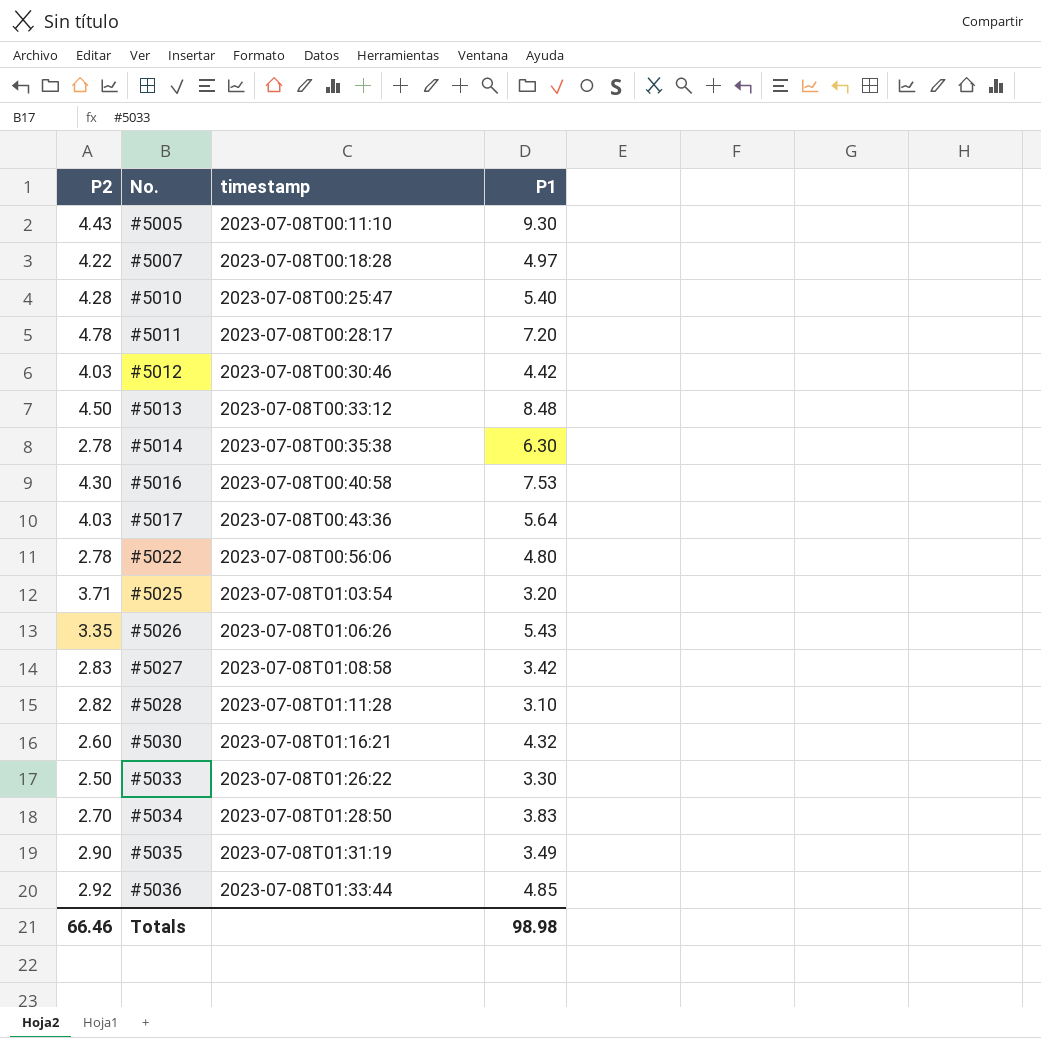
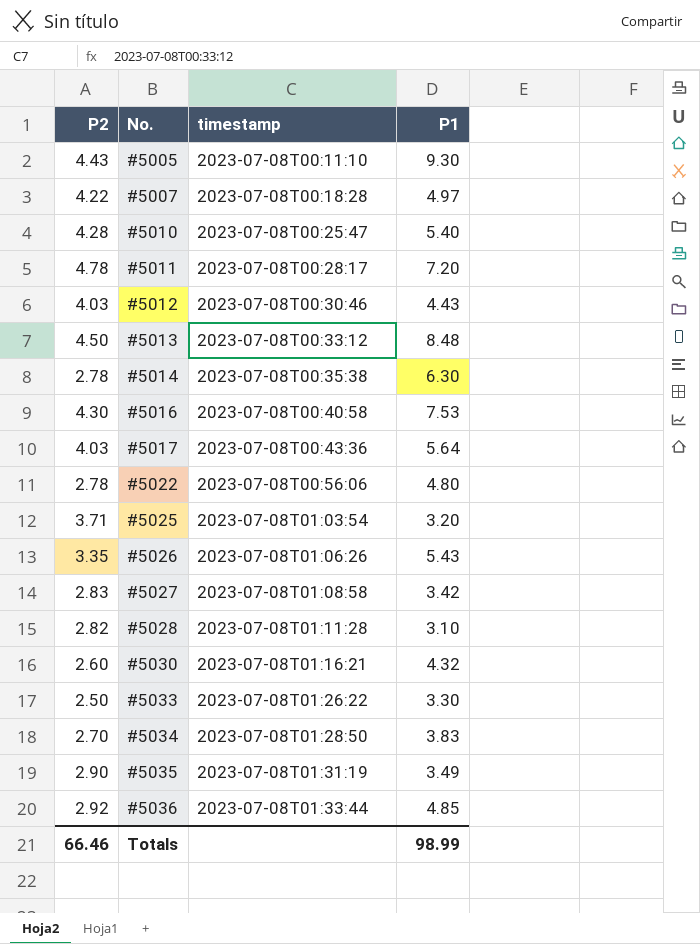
#5012 | P1: 4.42 -> 4.43
Totals | P1: 98.98 -> 98.99

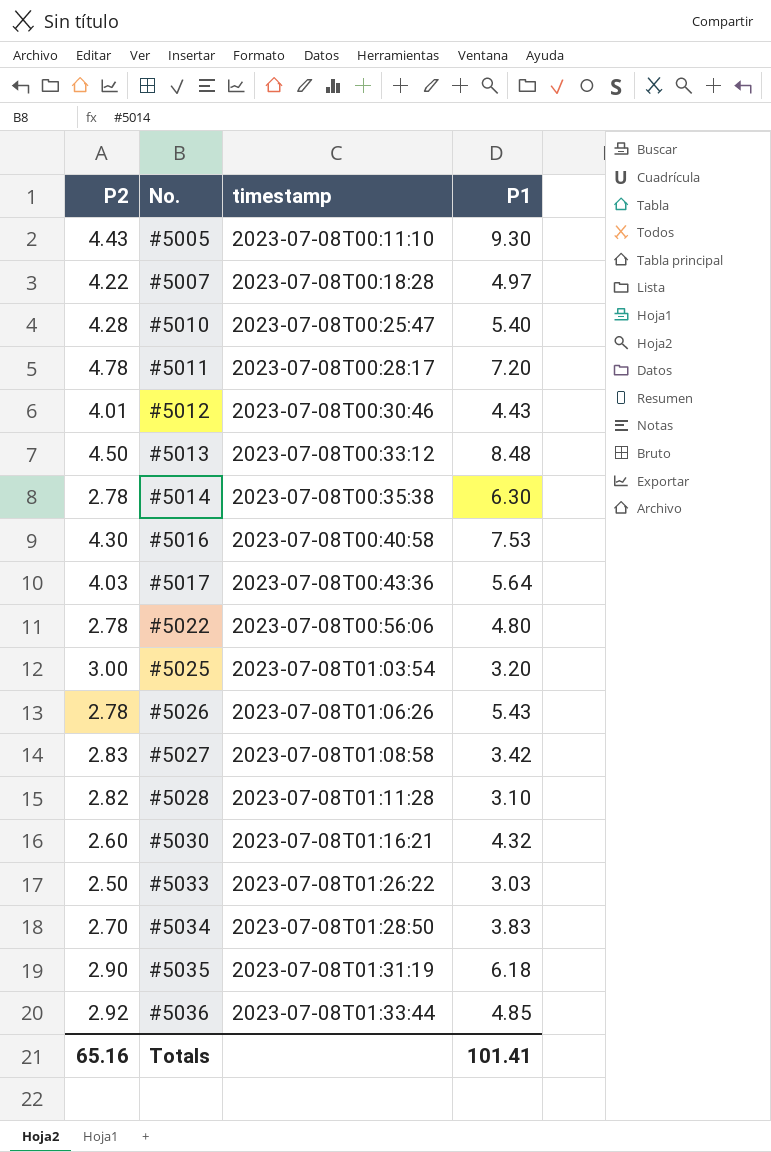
#5012 | P2: 4.03 -> 4.01
#5025 | P2: 3.71 -> 3.00
#5026 | P2: 3.35 -> 2.78
#5033 | P1: 3.30 -> 3.03
#5035 | P1: 3.49 -> 6.18
Totals | P2: 66.46 -> 65.16
Totals | P1: 98.99 -> 101.41

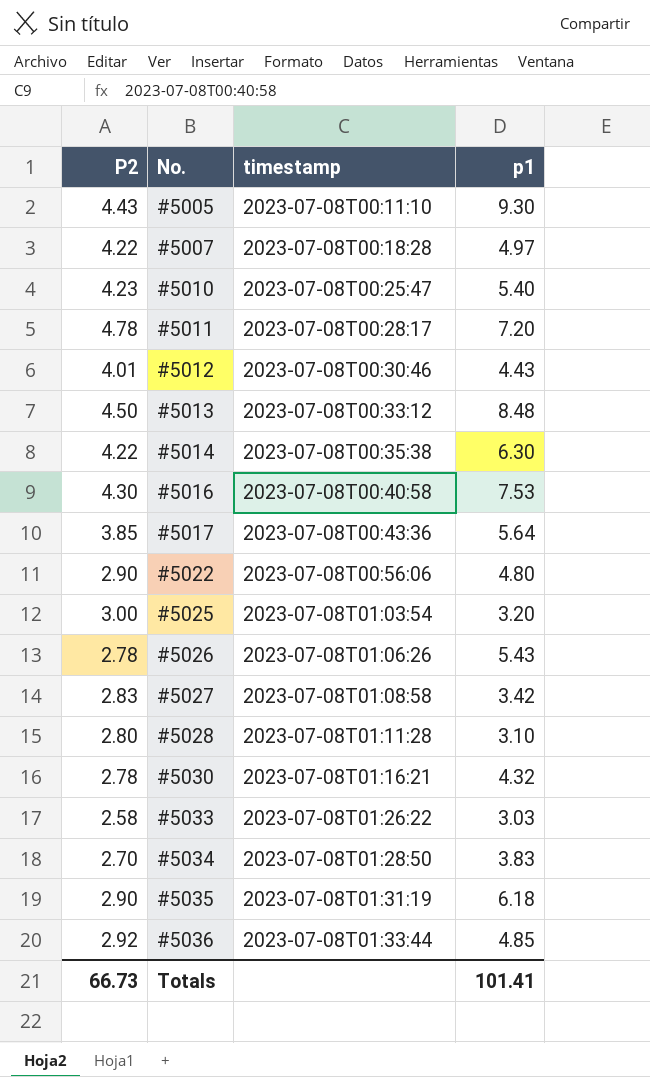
column name: P1 -> p1
#5010 | P2: 4.28 -> 4.23
#5014 | P2: 2.78 -> 4.22
#5017 | P2: 4.03 -> 3.85
#5022 | P2: 2.78 -> 2.90
#5028 | P2: 2.82 -> 2.80
#5030 | P2: 2.60 -> 2.78
#5033 | P2: 2.50 -> 2.58
Totals | P2: 65.16 -> 66.73

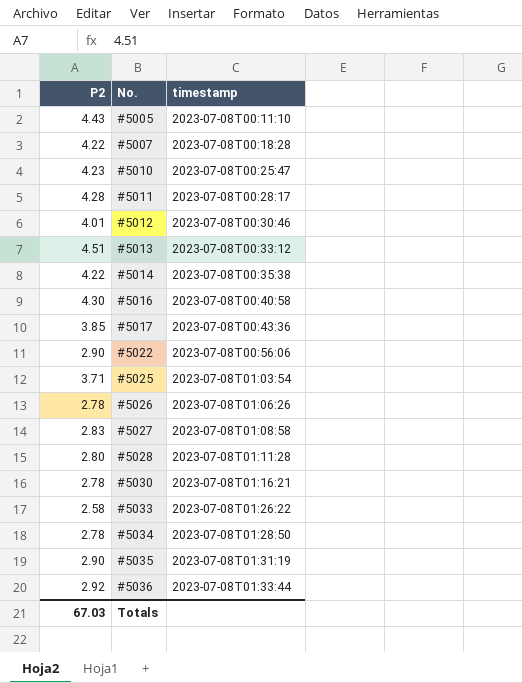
column p1 | position: 4 -> none
#5011 | P2: 4.78 -> 4.28
#5013 | P2: 4.50 -> 4.51
#5025 | P2: 3.00 -> 3.71
#5034 | P2: 2.70 -> 2.78
Totals | P2: 66.73 -> 67.03

